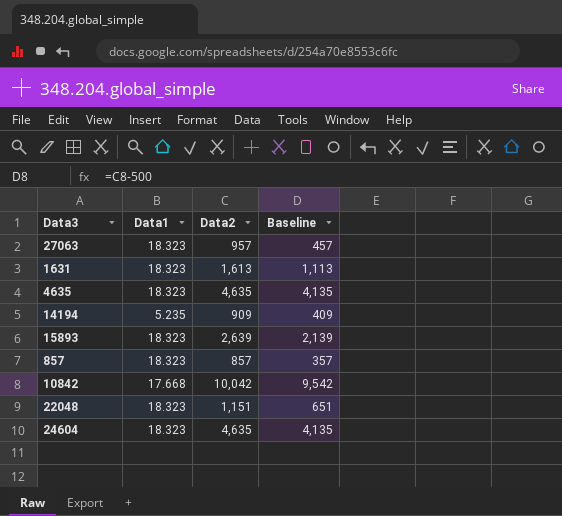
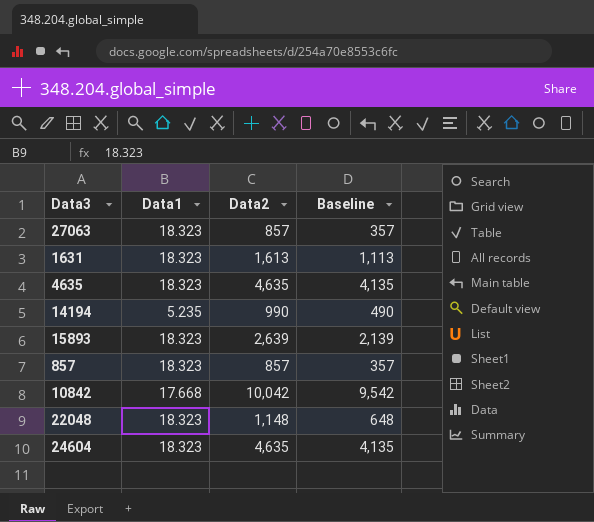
27063 | Data2: 957 -> 857
27063 | Baseline: 457 -> 357
14194 | Data2: 909 -> 990
14194 | Baseline: 409 -> 490
22048 | Data2: 1,151 -> 1,148
22048 | Baseline: 651 -> 648

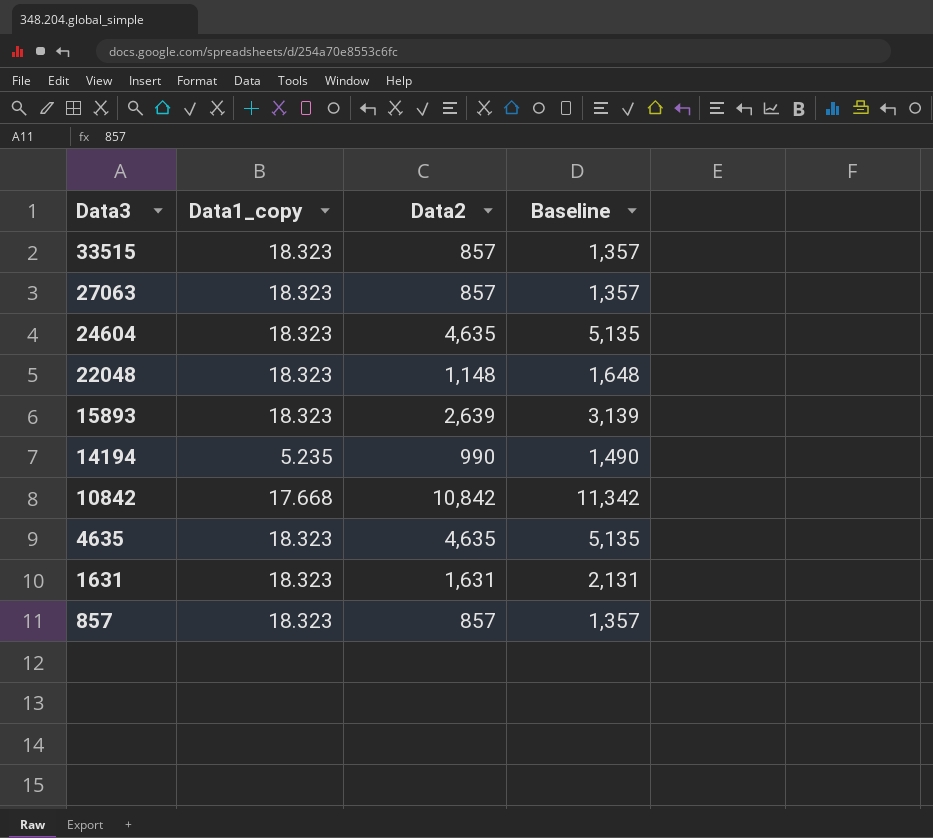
row order: none -> Data3 descending
column name: Data1 -> Data1_copy
column Baseline | formula: [Data2] - 500 -> [Data2] + 500
row 33515: none -> 18.323 | 857 | 1,357
10842 | Data2: 10,042 -> 10,842
1631 | Data2: 1,613 -> 1,631

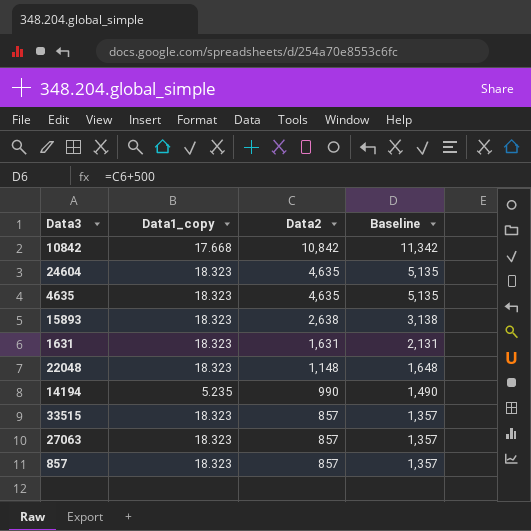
row order: Data3 descending -> Data2 descending
15893 | Data2: 2,639 -> 2,638
15893 | Baseline: 3,139 -> 3,138

